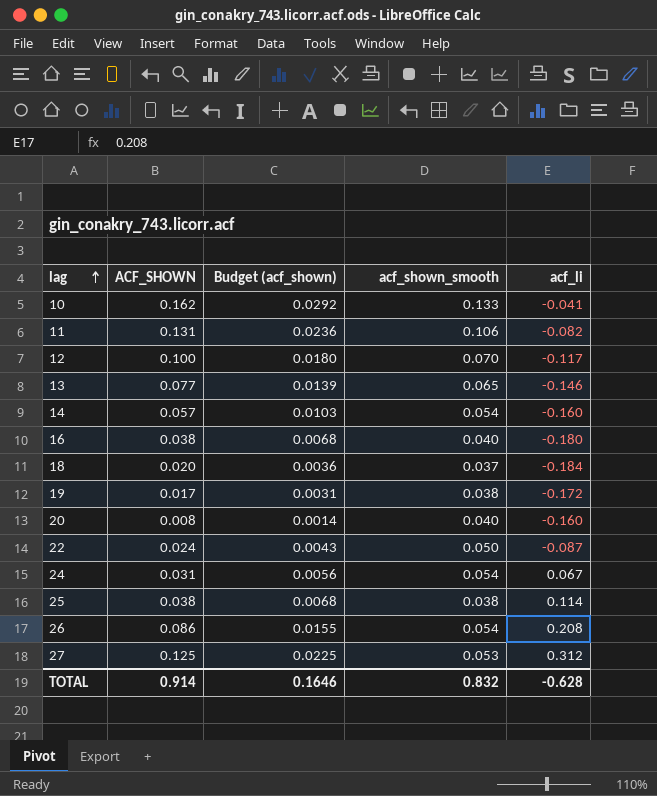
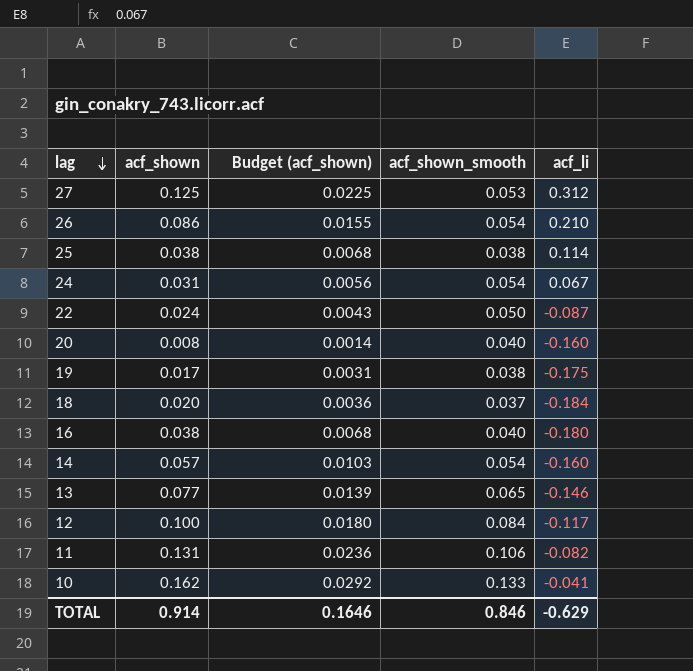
row order: lag ascending -> lag descending
column name: ACF_SHOWN -> acf_shown
26 | acf_li: 0.208 -> 0.210
19 | acf_li: -0.172 -> -0.175
12 | acf_shown_smooth: 0.070 -> 0.084
TOTAL | acf_shown_smooth: 0.832 -> 0.846
TOTAL | acf_li: -0.628 -> -0.629

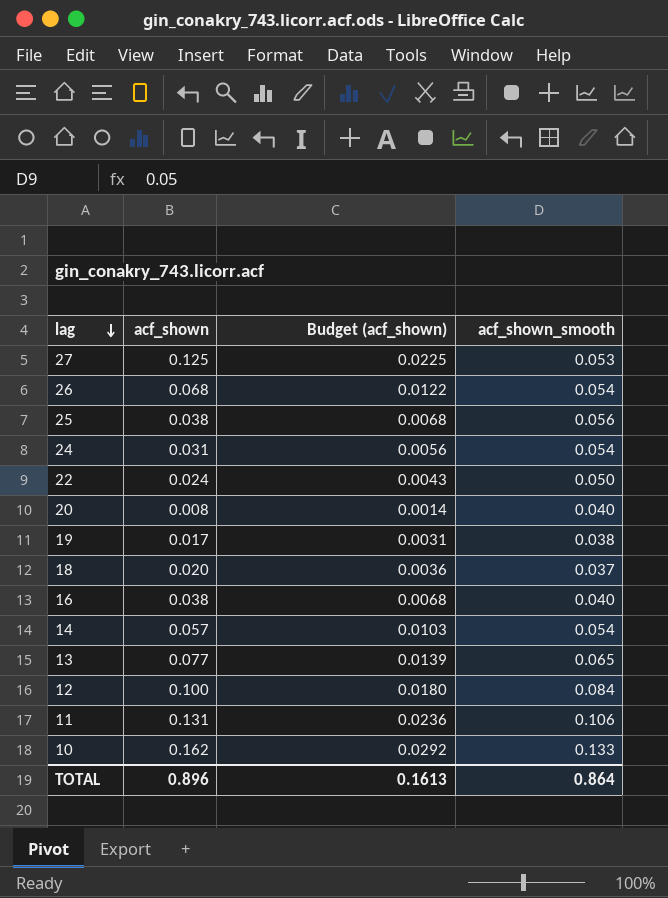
column acf_li | position: 5 -> none
26 | acf_shown: 0.086 -> 0.068
26 | Budget (acf_shown): 0.0155 -> 0.0122
25 | acf_shown_smooth: 0.038 -> 0.056
TOTAL | acf_shown: 0.914 -> 0.896
TOTAL | Budget (acf_shown): 0.1646 -> 0.1613
TOTAL | acf_shown_smooth: 0.846 -> 0.864

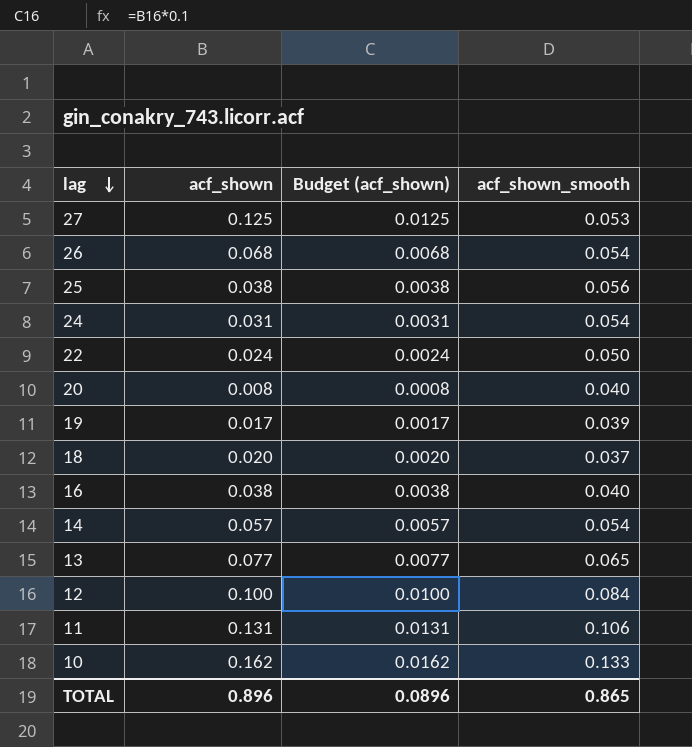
column Budget (acf_shown) | formula: [acf_shown] * 0.18 -> [acf_shown] * 0.1
19 | acf_shown_smooth: 0.038 -> 0.039
TOTAL | Budget (acf_shown): 0.1613 -> 0.0896
TOTAL | acf_shown_smooth: 0.864 -> 0.865

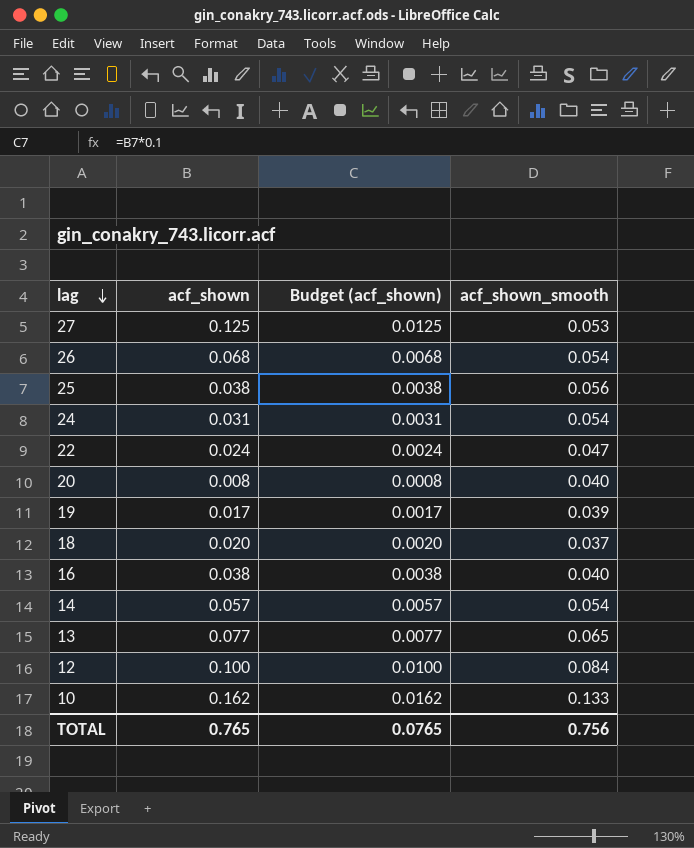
row 11: 0.131 | 0.0131 | 0.106 -> none
22 | acf_shown_smooth: 0.050 -> 0.047
TOTAL | acf_shown: 0.896 -> 0.765
TOTAL | Budget (acf_shown): 0.0896 -> 0.0765
TOTAL | acf_shown_smooth: 0.865 -> 0.756

